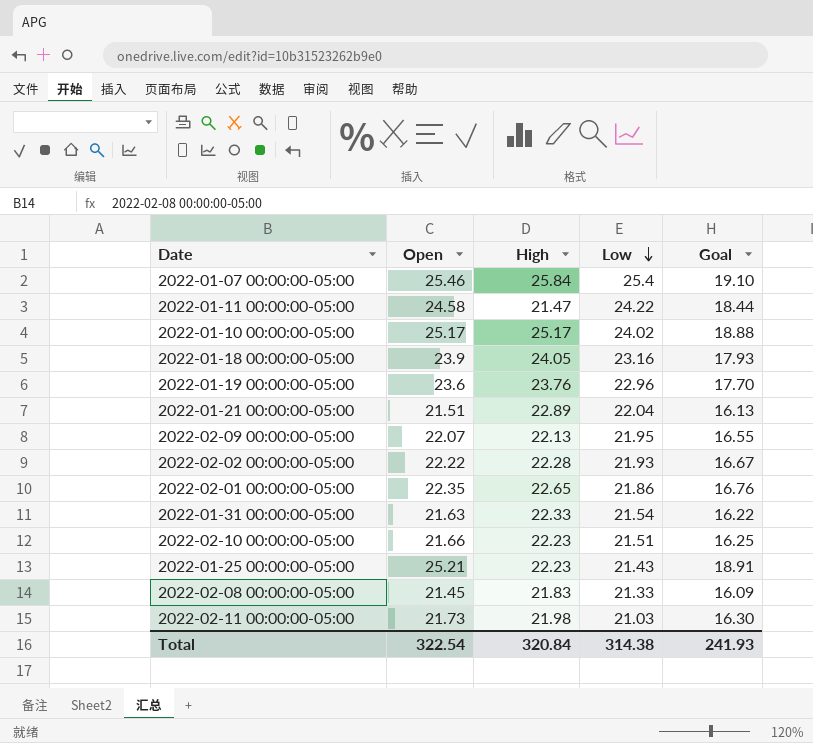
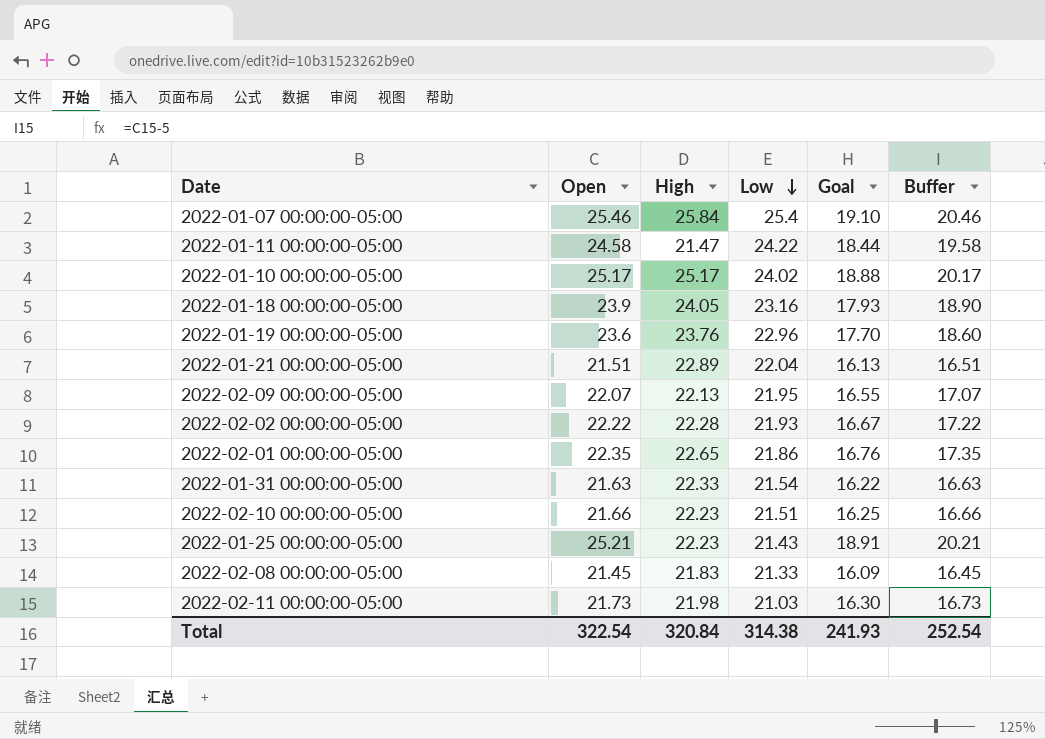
column Buffer | formula: none -> [Open] - 5

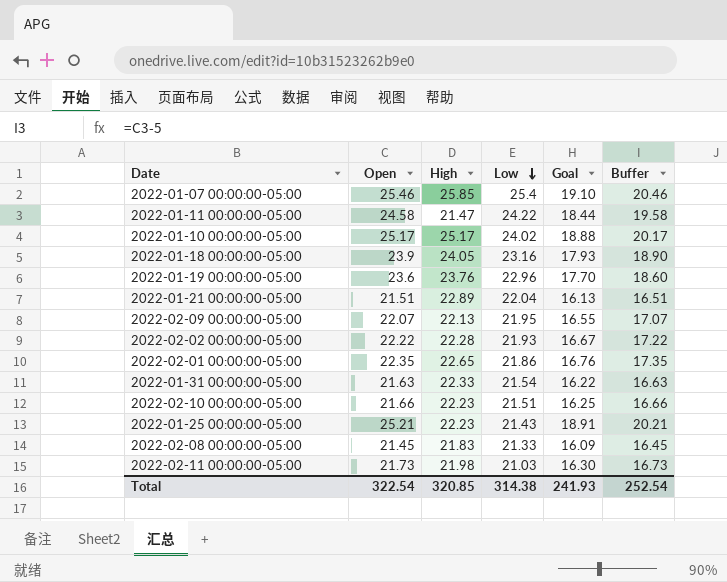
2022-01-07 00:00:00-05:00 | High: 25.84 -> 25.85
Total | High: 320.84 -> 320.85

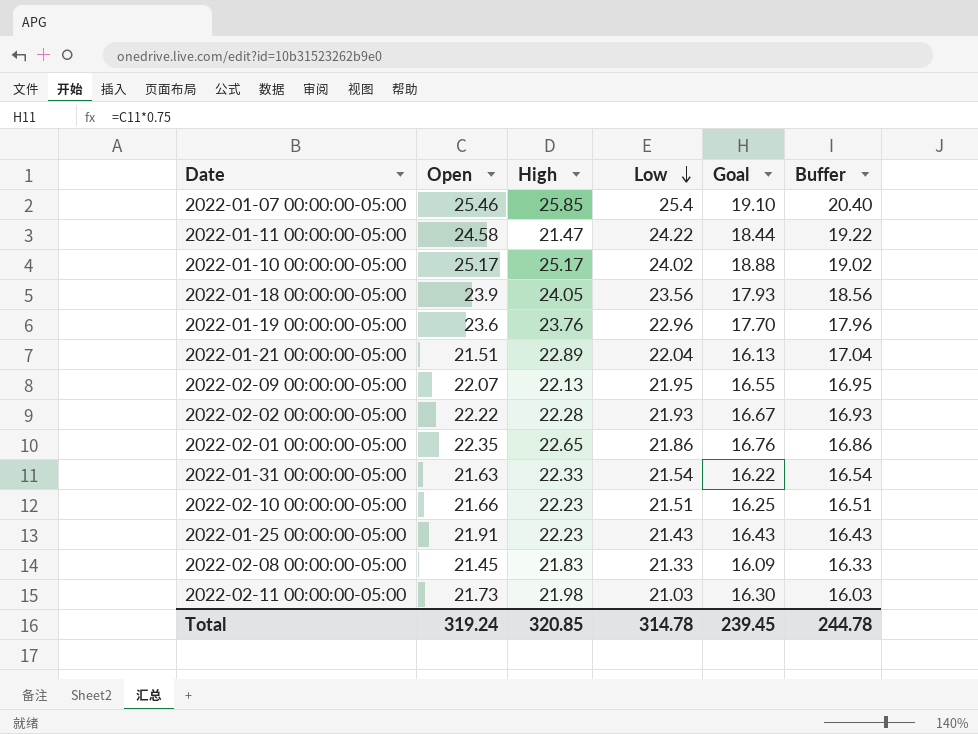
column Buffer | formula: [Open] - 5 -> [Low] - 5
2022-01-18 00:00:00-05:00 | Low: 23.16 -> 23.56
2022-01-25 00:00:00-05:00 | Open: 25.21 -> 21.91
2022-01-25 00:00:00-05:00 | Goal: 18.91 -> 16.43
Total | Open: 322.54 -> 319.24
Total | Low: 314.38 -> 314.78
Total | Goal: 241.93 -> 239.45
Total | Buffer: 252.54 -> 244.78

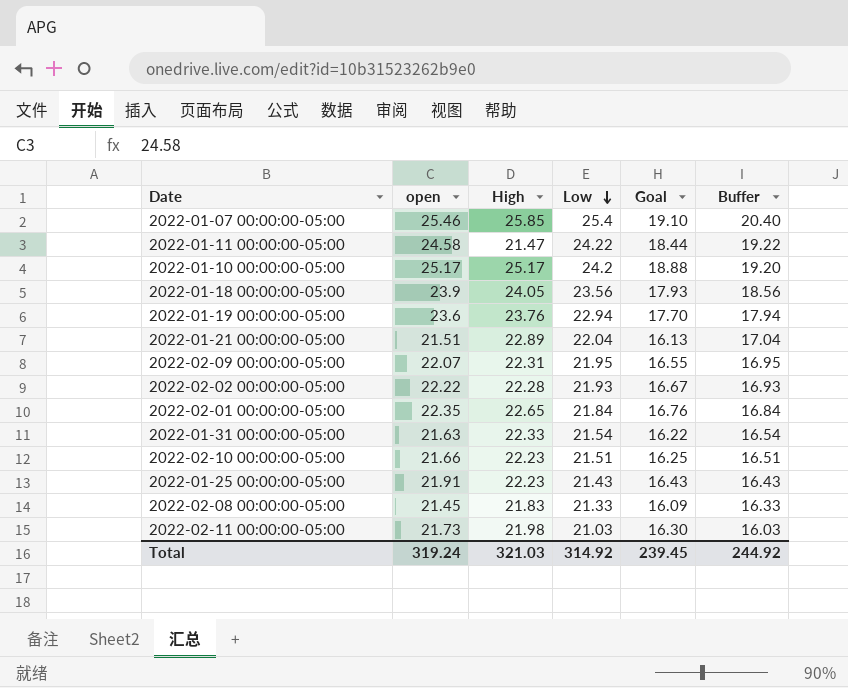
column name: Open -> open
2022-01-10 00:00:00-05:00 | Low: 24.02 -> 24.2
2022-01-10 00:00:00-05:00 | Buffer: 19.02 -> 19.20
2022-01-19 00:00:00-05:00 | Low: 22.96 -> 22.94
2022-01-19 00:00:00-05:00 | Buffer: 17.96 -> 17.94
2022-02-09 00:00:00-05:00 | High: 22.13 -> 22.31
2022-02-01 00:00:00-05:00 | Low: 21.86 -> 21.84
2022-02-01 00:00:00-05:00 | Buffer: 16.86 -> 16.84
Total | High: 320.85 -> 321.03
Total | Low: 314.78 -> 314.92
Total | Buffer: 244.78 -> 244.92

